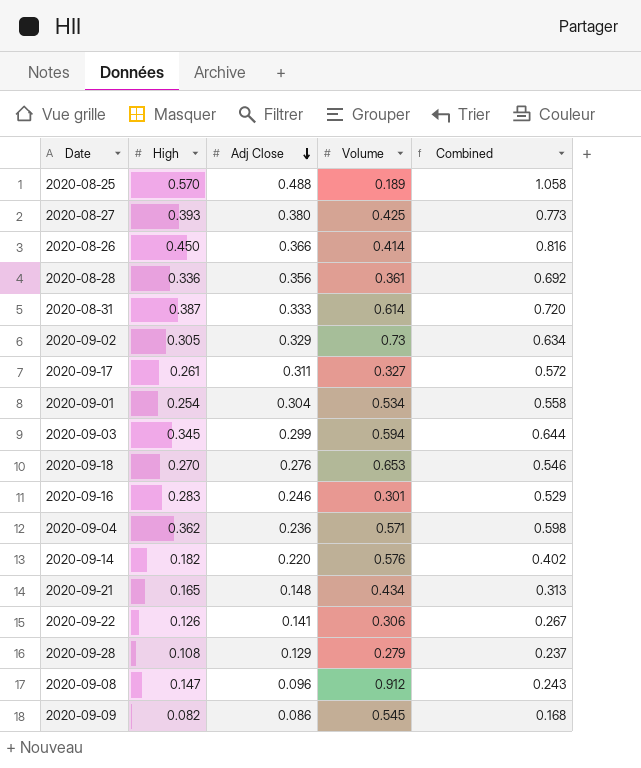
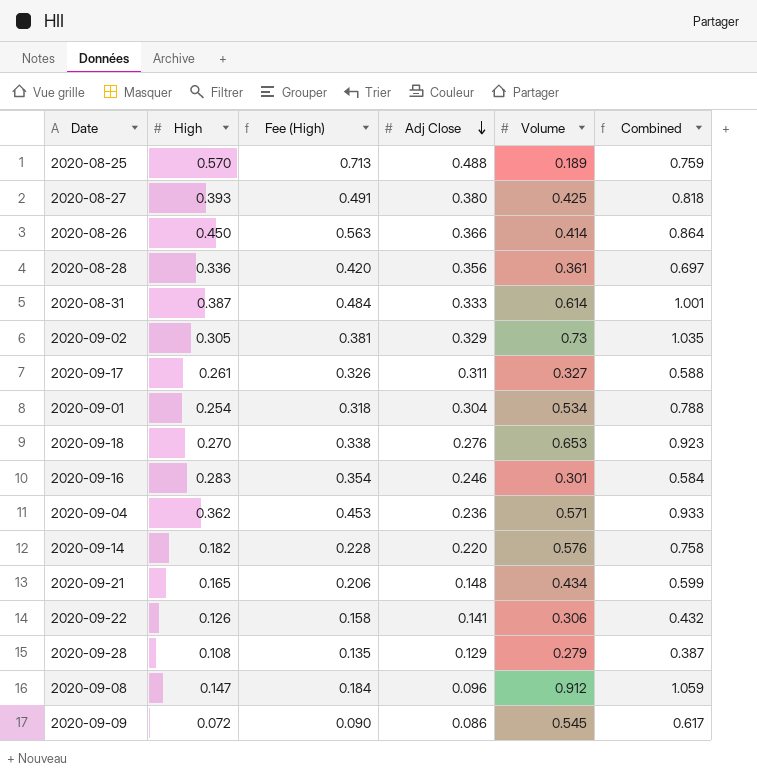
column Fee (High) | formula: none -> [High] * 1.25
column Combined | formula: [High] + [Adj Close] -> [High] + [Volume]
row 2020-09-03: 0.345 | 0.299 | 0.594 | 0.644 -> none
2020-09-09 | High: 0.082 -> 0.072

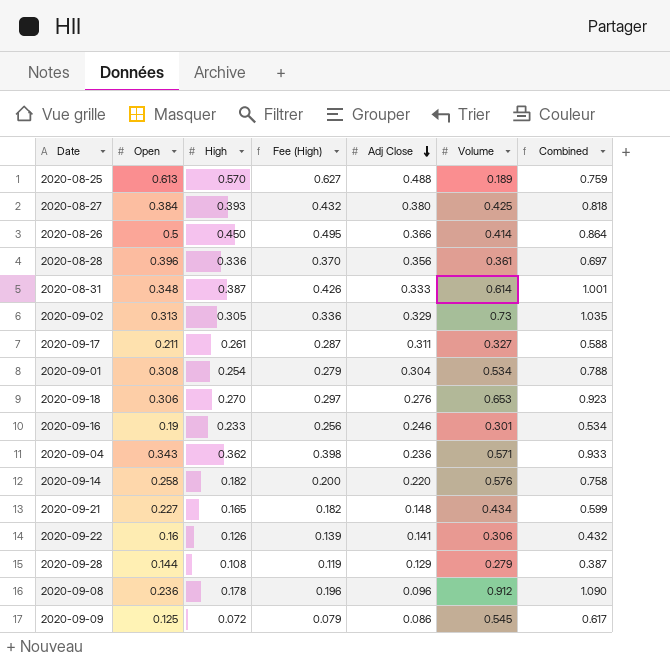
column Open | position: none -> 2
column Fee (High) | formula: [High] * 1.25 -> [High] * 1.1
2020-09-16 | High: 0.283 -> 0.233
2020-09-16 | Combined: 0.584 -> 0.534
2020-09-08 | High: 0.147 -> 0.178
2020-09-08 | Combined: 1.059 -> 1.090

